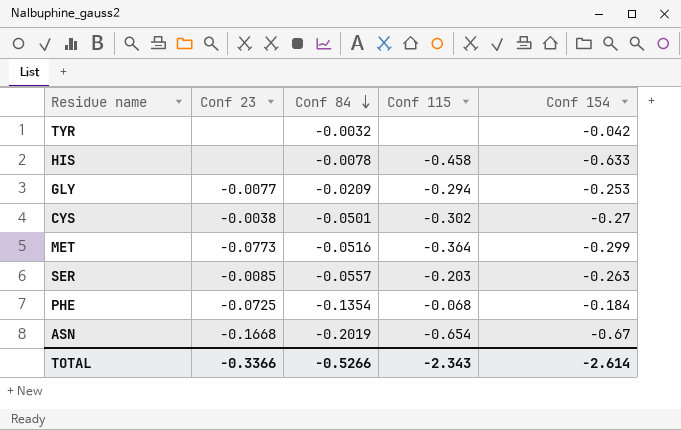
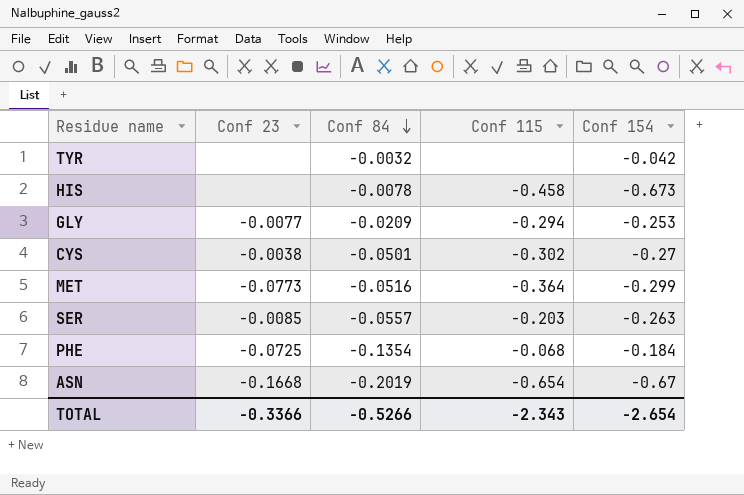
HIS | Conf 154: -0.633 -> -0.673
TOTAL | Conf 154: -2.614 -> -2.654

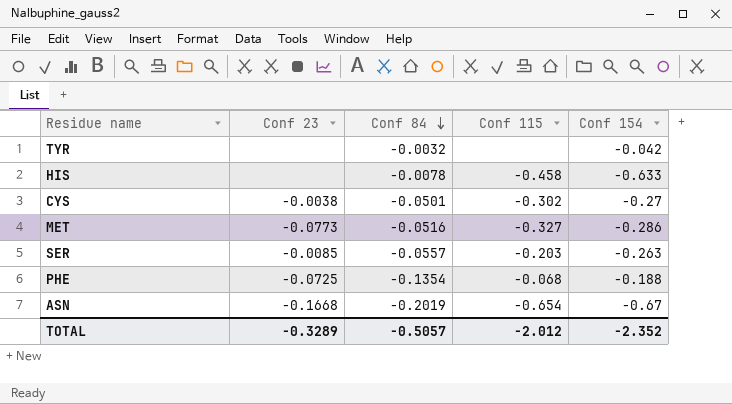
row GLY: -0.0077 | -0.0209 | -0.294 | -0.253 -> none
HIS | Conf 154: -0.673 -> -0.633
MET | Conf 115: -0.364 -> -0.327
MET | Conf 154: -0.299 -> -0.286
PHE | Conf 154: -0.184 -> -0.188
TOTAL | Conf 23: -0.3366 -> -0.3289
TOTAL | Conf 84: -0.5266 -> -0.5057
TOTAL | Conf 115: -2.343 -> -2.012
TOTAL | Conf 154: -2.654 -> -2.352

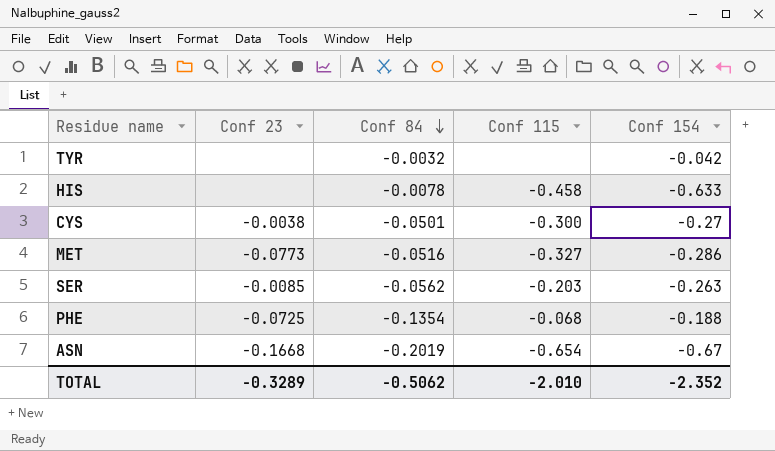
CYS | Conf 115: -0.302 -> -0.300
SER | Conf 84: -0.0557 -> -0.0562
TOTAL | Conf 84: -0.5057 -> -0.5062
TOTAL | Conf 115: -2.012 -> -2.010

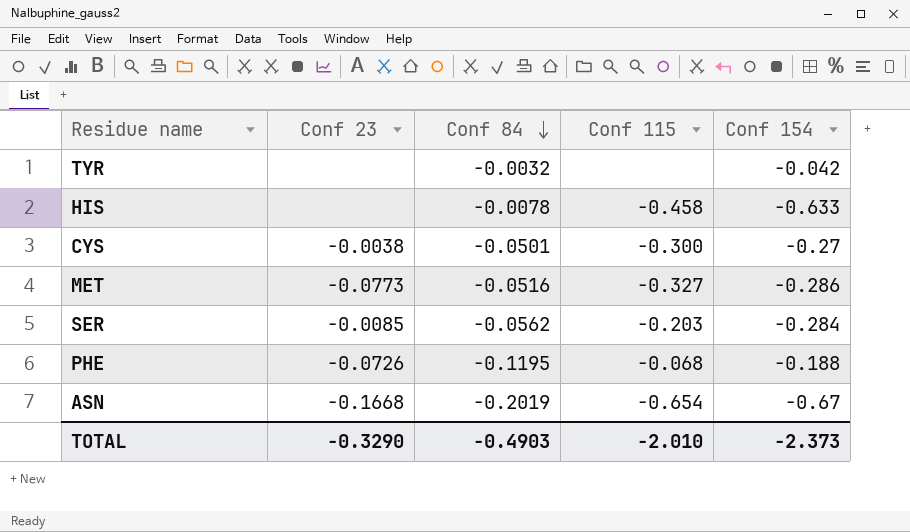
SER | Conf 154: -0.263 -> -0.284
PHE | Conf 23: -0.0725 -> -0.0726
PHE | Conf 84: -0.1354 -> -0.1195
TOTAL | Conf 23: -0.3289 -> -0.3290
TOTAL | Conf 84: -0.5062 -> -0.4903
TOTAL | Conf 154: -2.352 -> -2.373

